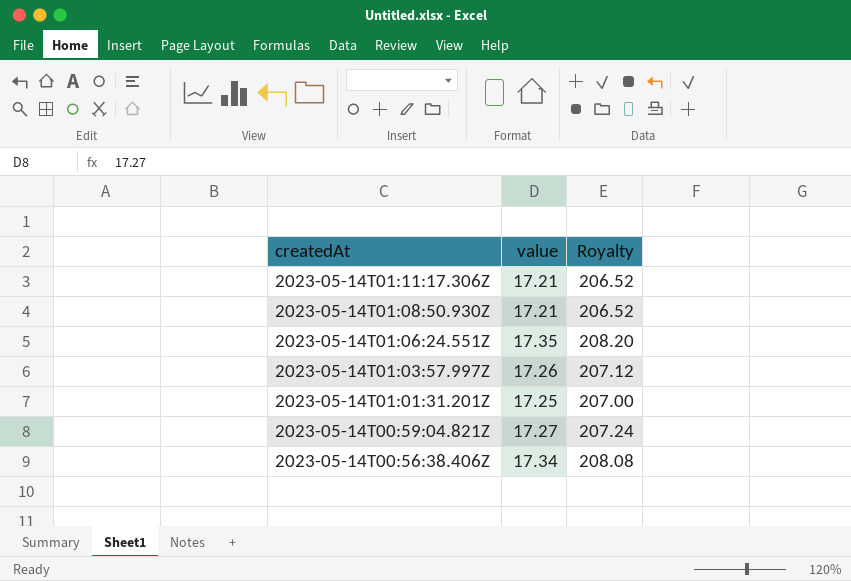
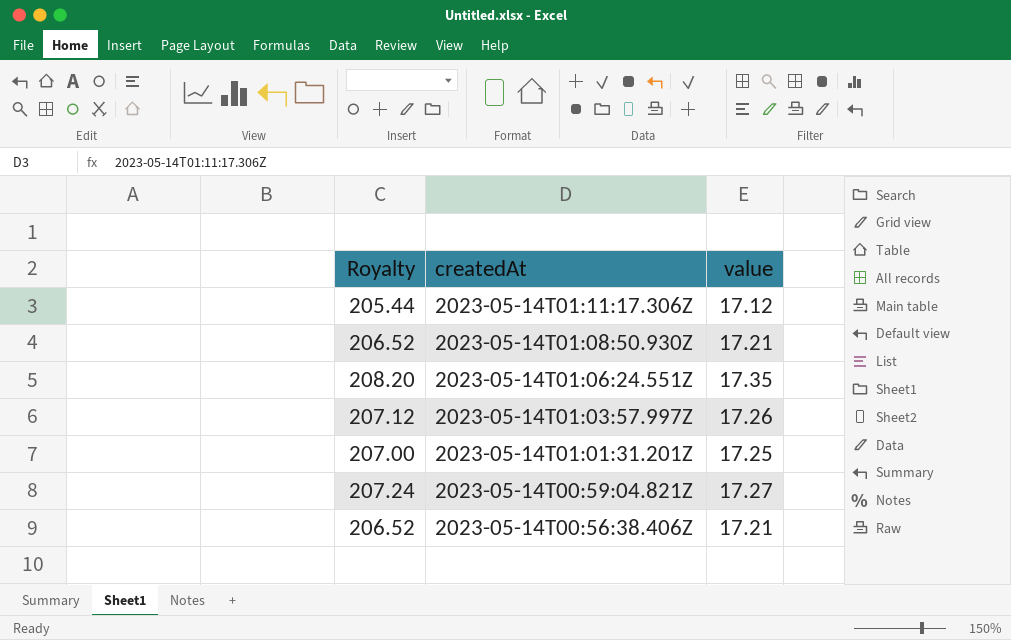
column Royalty | position: 3 -> 1
2023-05-14T01:11:17.306Z | Royalty: 206.52 -> 205.44
2023-05-14T01:11:17.306Z | value: 17.21 -> 17.12
2023-05-14T00:56:38.406Z | Royalty: 208.08 -> 206.52
2023-05-14T00:56:38.406Z | value: 17.34 -> 17.21

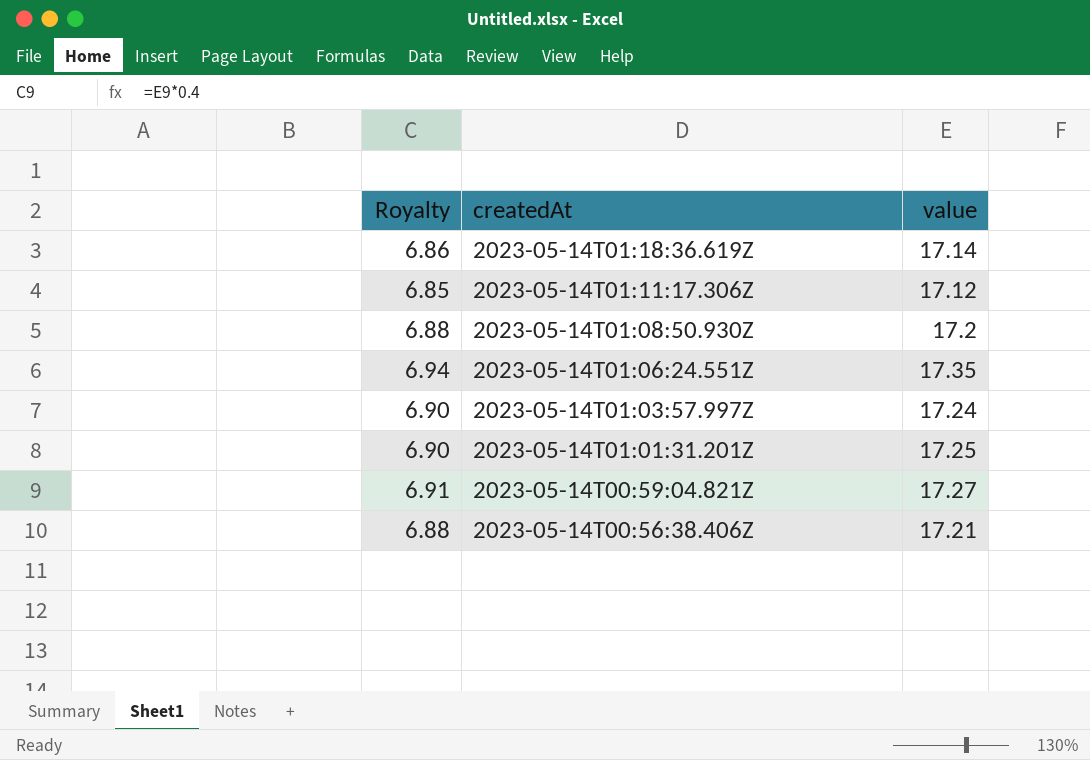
column Royalty | formula: [value] * 12 -> [value] * 0.4
row 2023-05-14T01:18:36.619Z: none -> 6.86 | 17.14
2023-05-14T01:08:50.930Z | value: 17.21 -> 17.2
2023-05-14T01:03:57.997Z | value: 17.26 -> 17.24

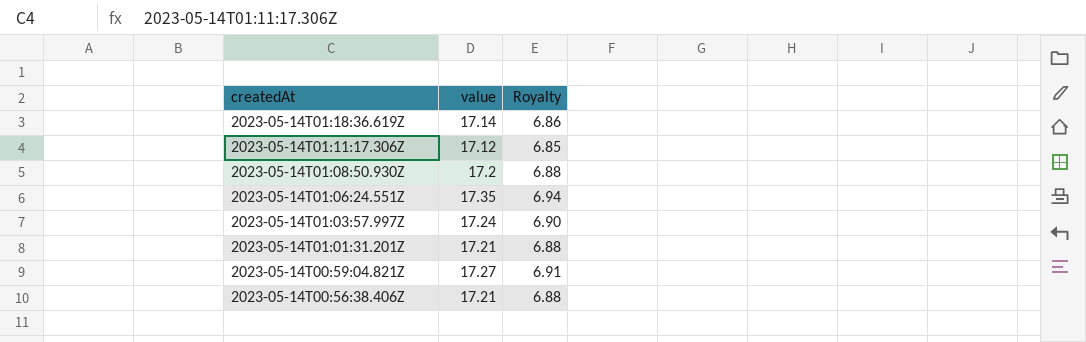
column Royalty | position: 1 -> 3
2023-05-14T01:01:31.201Z | value: 17.25 -> 17.21
2023-05-14T01:01:31.201Z | Royalty: 6.90 -> 6.88

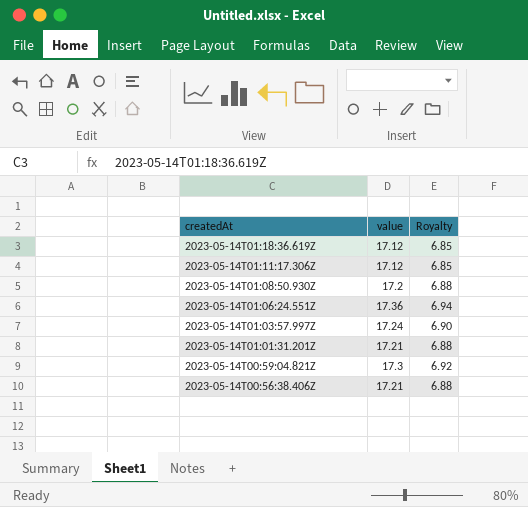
2023-05-14T01:18:36.619Z | value: 17.14 -> 17.12
2023-05-14T01:18:36.619Z | Royalty: 6.86 -> 6.85
2023-05-14T01:06:24.551Z | value: 17.35 -> 17.36
2023-05-14T00:59:04.821Z | value: 17.27 -> 17.3
2023-05-14T00:59:04.821Z | Royalty: 6.91 -> 6.92

